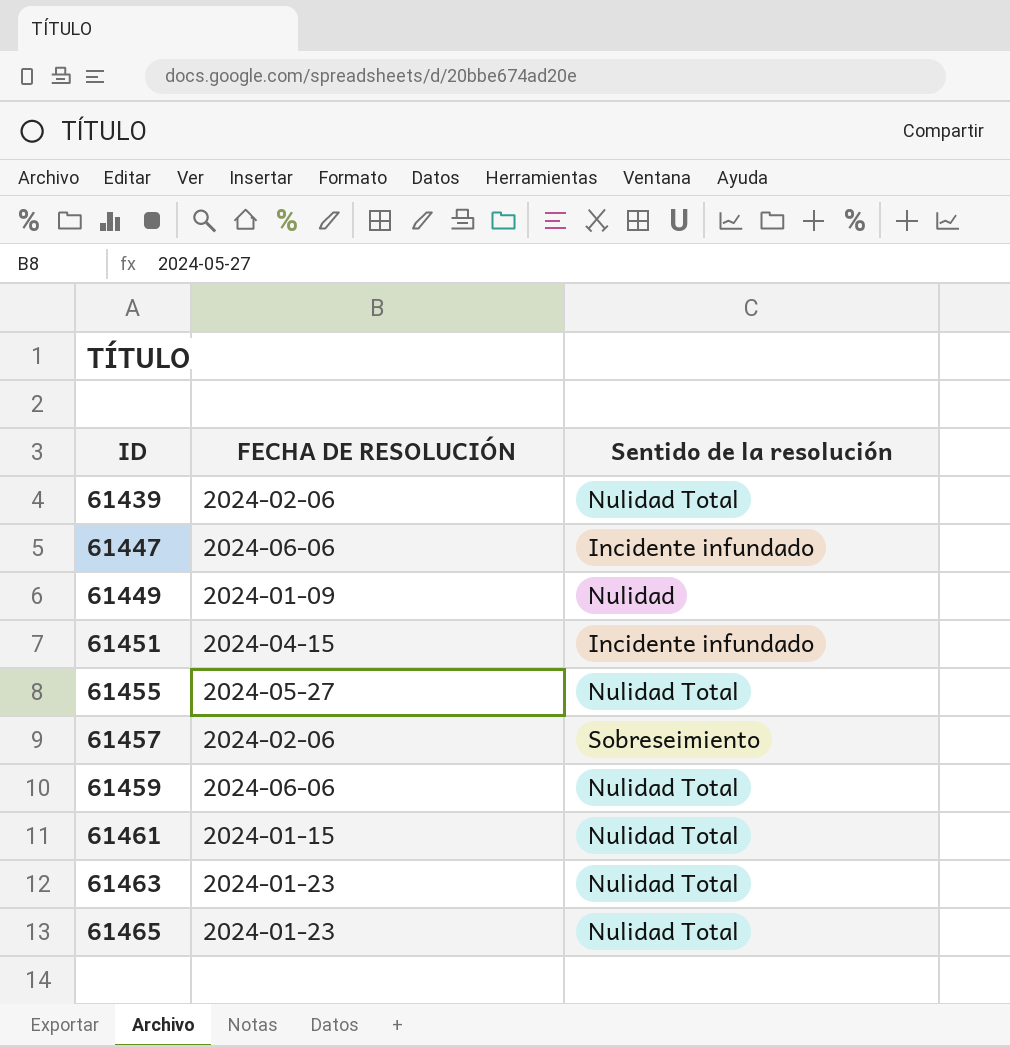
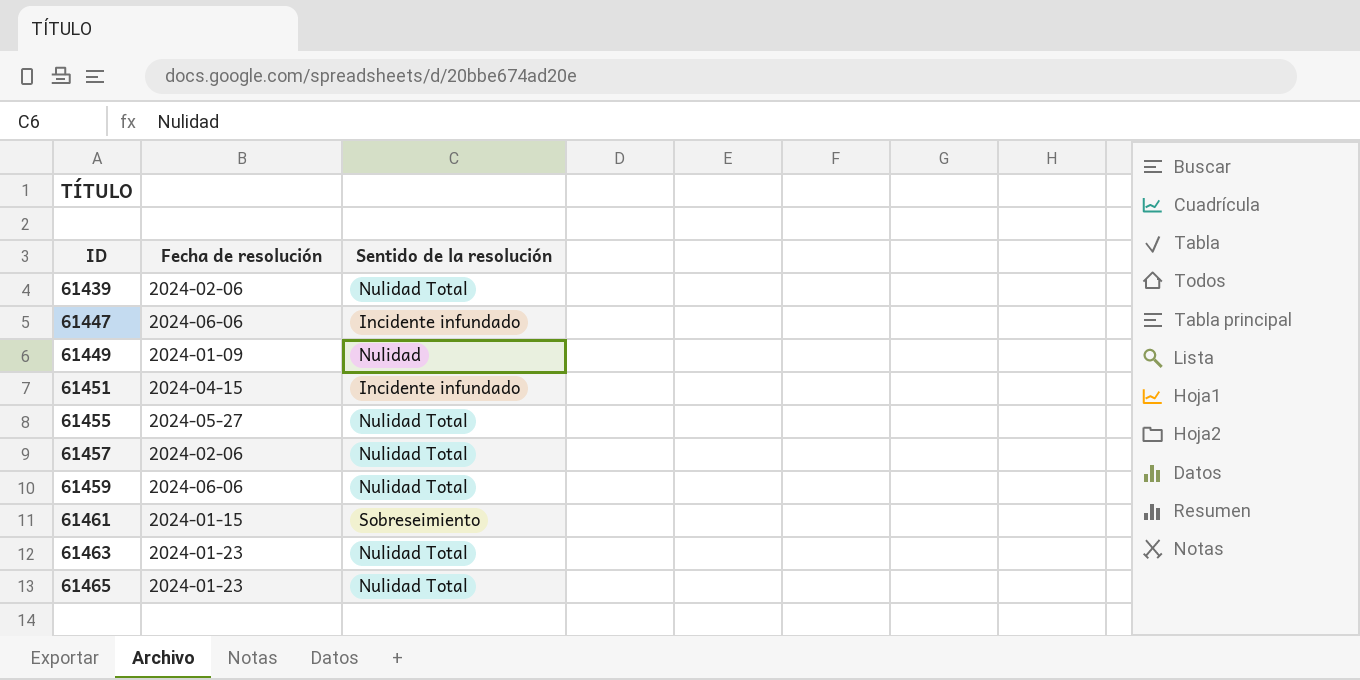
column name: FECHA DE RESOLUCIÓN -> Fecha de resolución
61457 | Sentido de la resolución: Sobreseimiento -> Nulidad Total
61461 | Sentido de la resolución: Nulidad Total -> Sobreseimiento

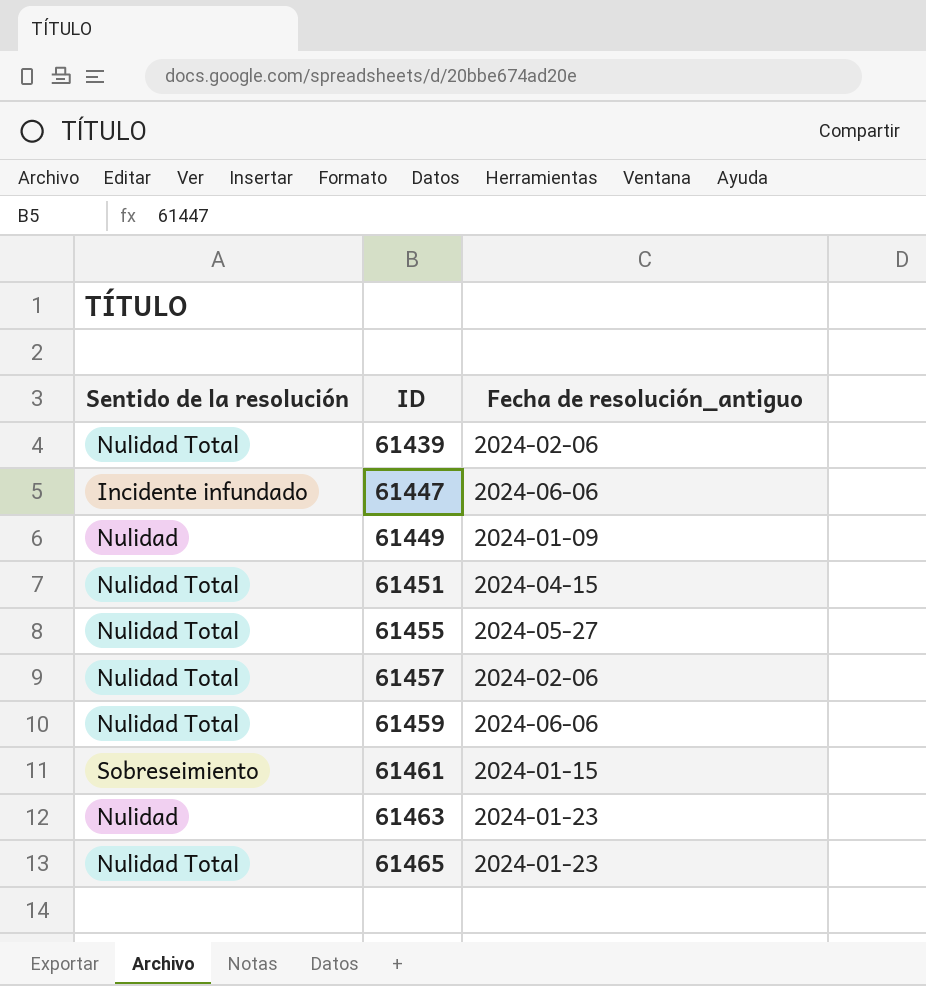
column Sentido de la resolución | position: 3 -> 1
column name: Fecha de resolución -> Fecha de resolución_antiguo
61451 | Sentido de la resolución: Incidente infundado -> Nulidad Total
61463 | Sentido de la resolución: Nulidad Total -> Nulidad

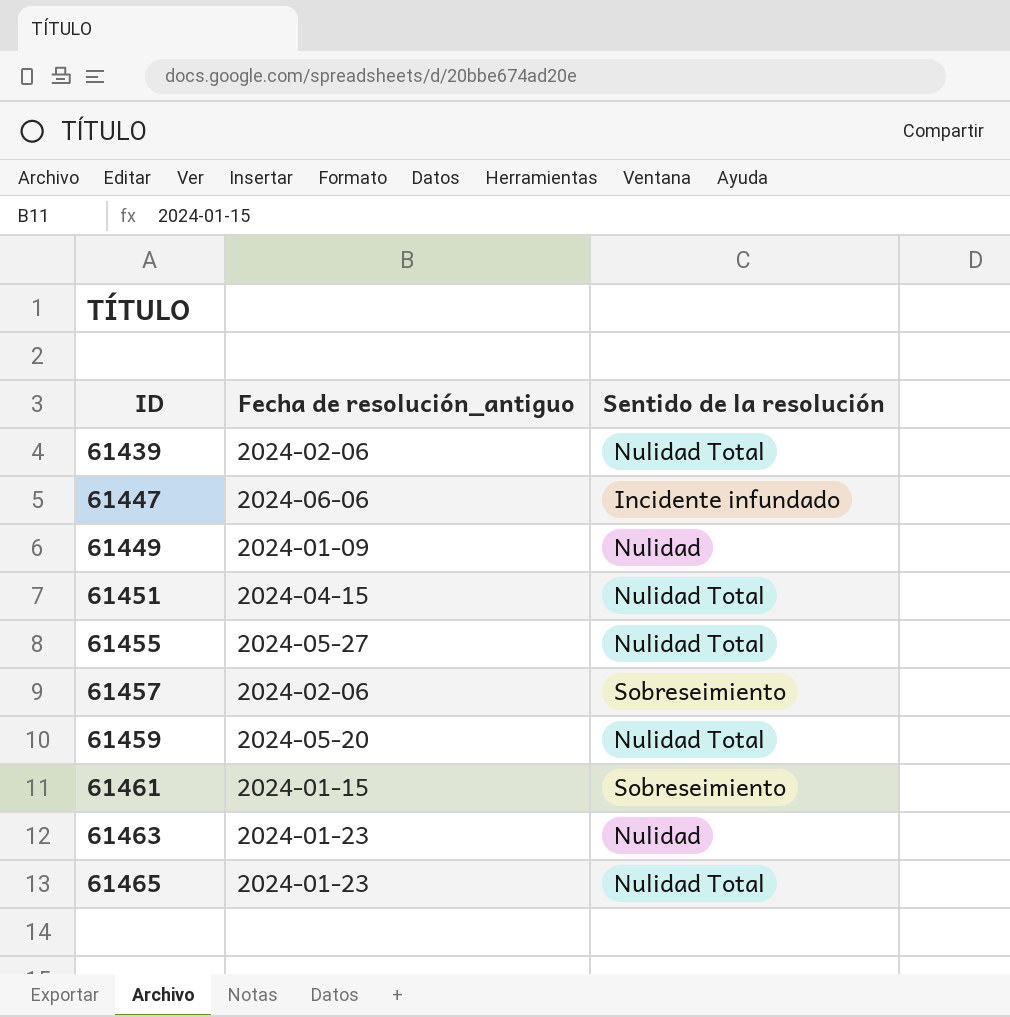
column Sentido de la resolución | position: 1 -> 3
61457 | Sentido de la resolución: Nulidad Total -> Sobreseimiento
61459 | Fecha de resolución_antiguo: 2024-06-06 -> 2024-05-20

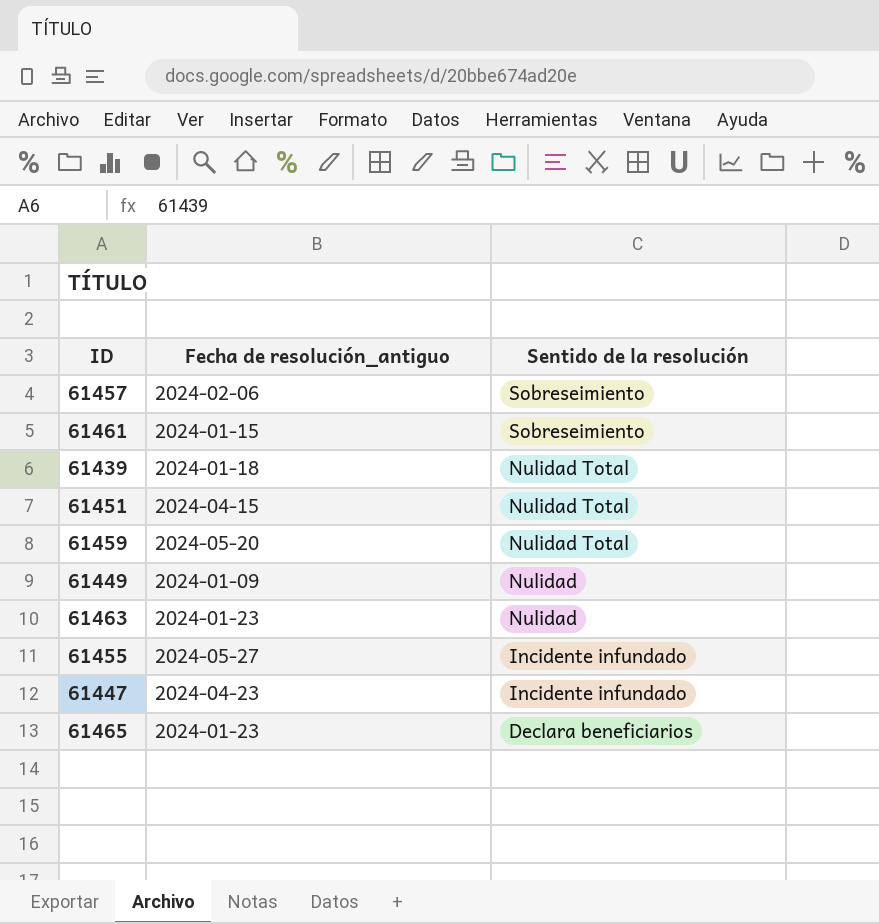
row order: ID ascending -> Sentido de la resolución descending
61439 | Fecha de resolución_antiguo: 2024-02-06 -> 2024-01-18
61455 | Sentido de la resolución: Nulidad Total -> Incidente infundado
61447 | Fecha de resolución_antiguo: 2024-06-06 -> 2024-04-23
61465 | Sentido de la resolución: Nulidad Total -> Declara beneficiarios

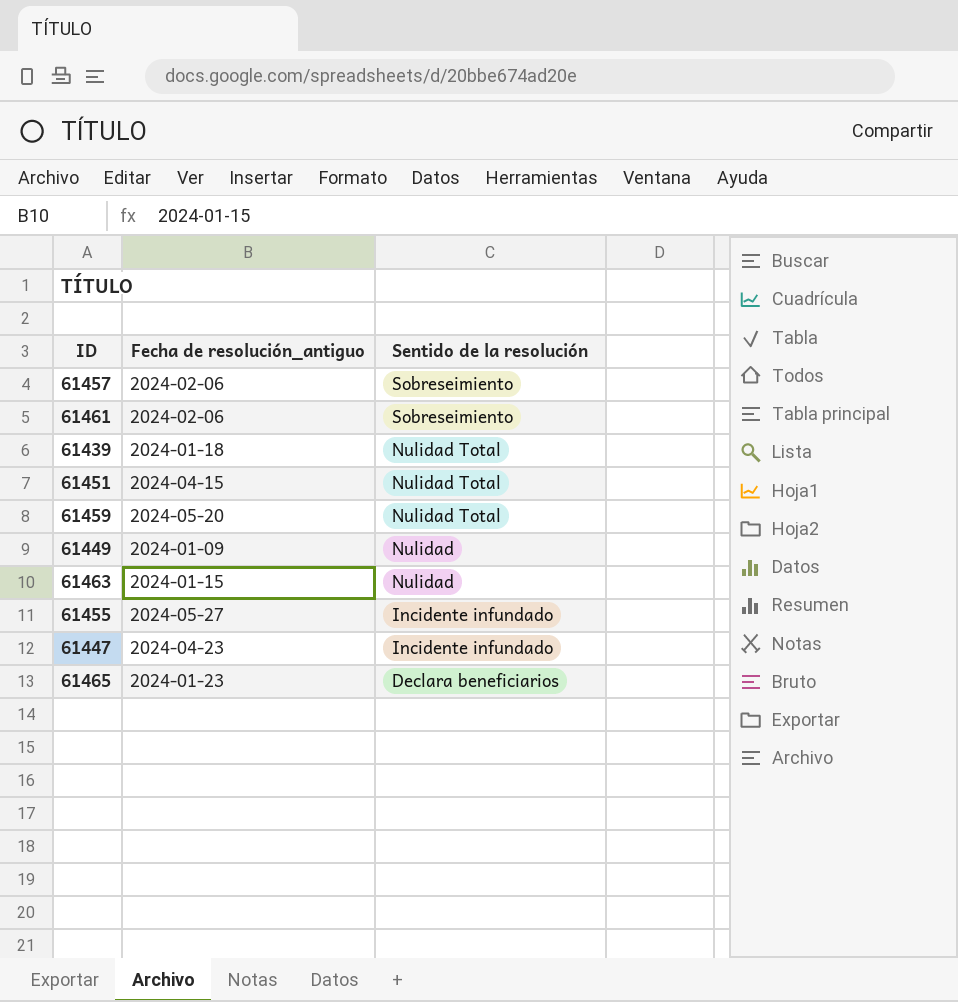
61461 | Fecha de resolución_antiguo: 2024-01-15 -> 2024-02-06
61463 | Fecha de resolución_antiguo: 2024-01-23 -> 2024-01-15

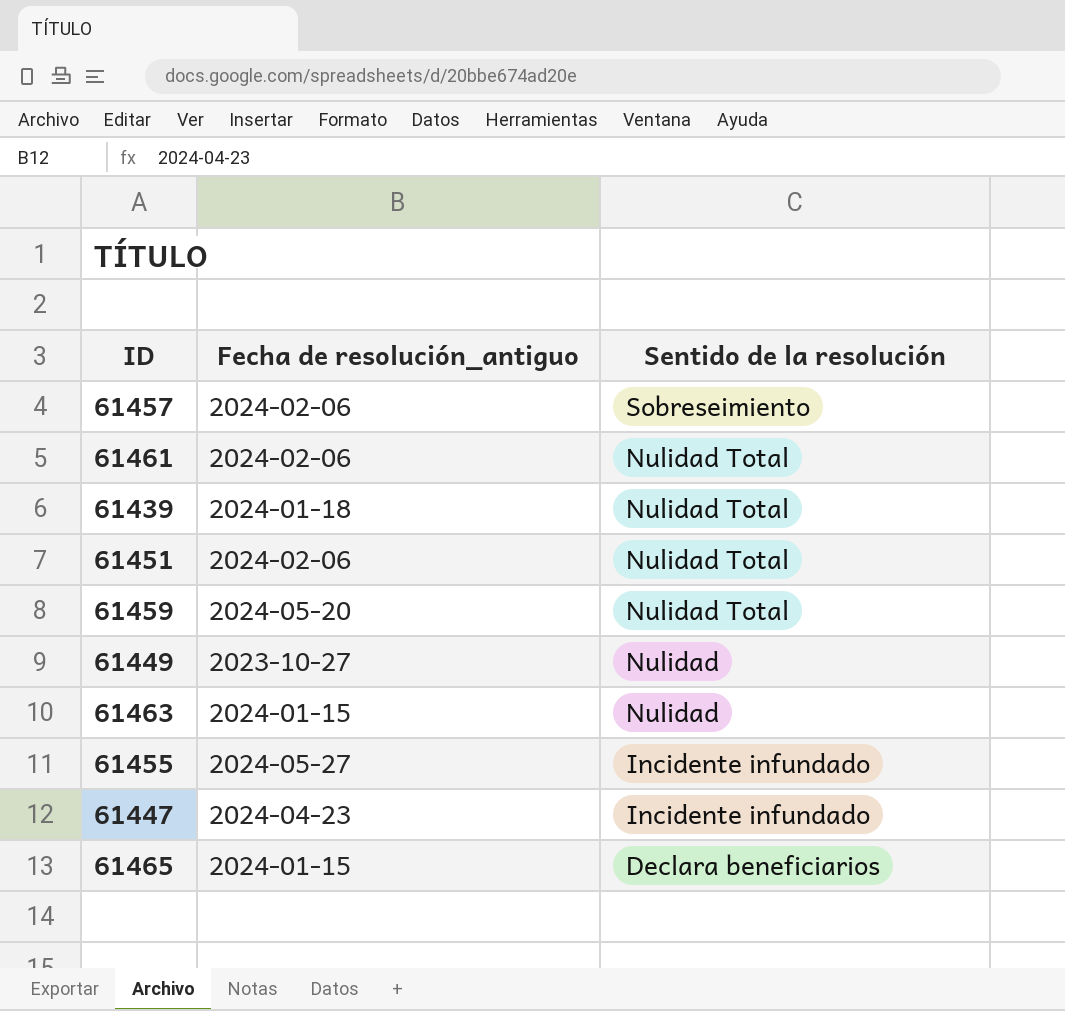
61461 | Sentido de la resolución: Sobreseimiento -> Nulidad Total
61451 | Fecha de resolución_antiguo: 2024-04-15 -> 2024-02-06
61449 | Fecha de resolución_antiguo: 2024-01-09 -> 2023-10-27
61465 | Fecha de resolución_antiguo: 2024-01-23 -> 2024-01-15

